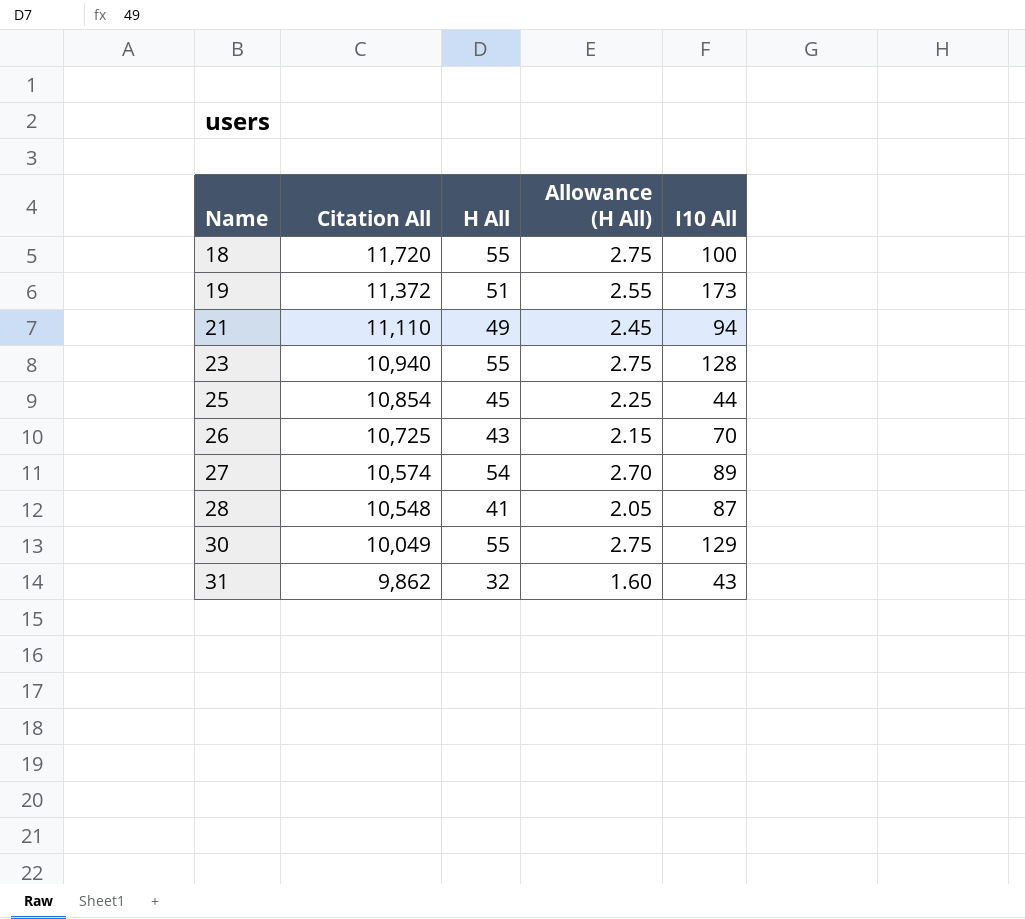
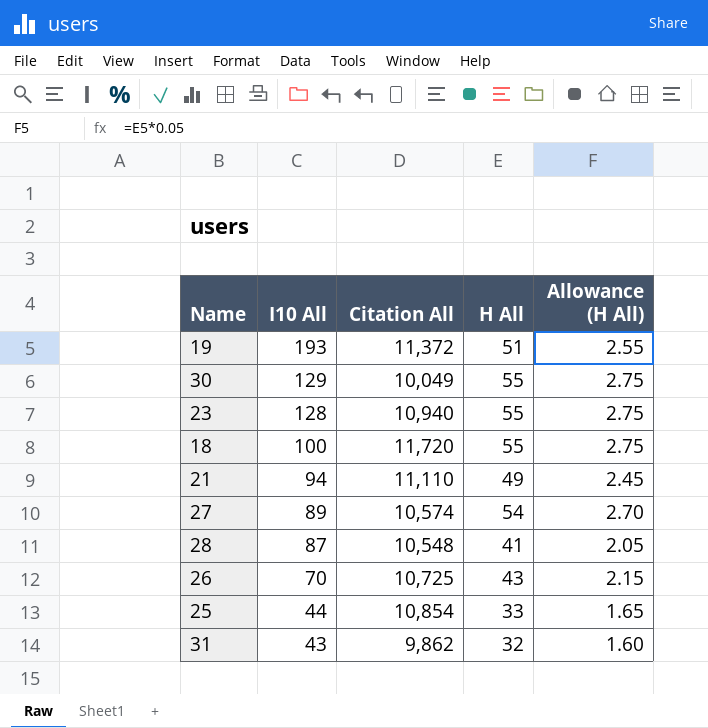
row order: Name ascending -> I10 All descending
column I10 All | position: 5 -> 2
19 | I10 All: 173 -> 193
25 | H All: 45 -> 33
25 | Allowance (H All): 2.25 -> 1.65

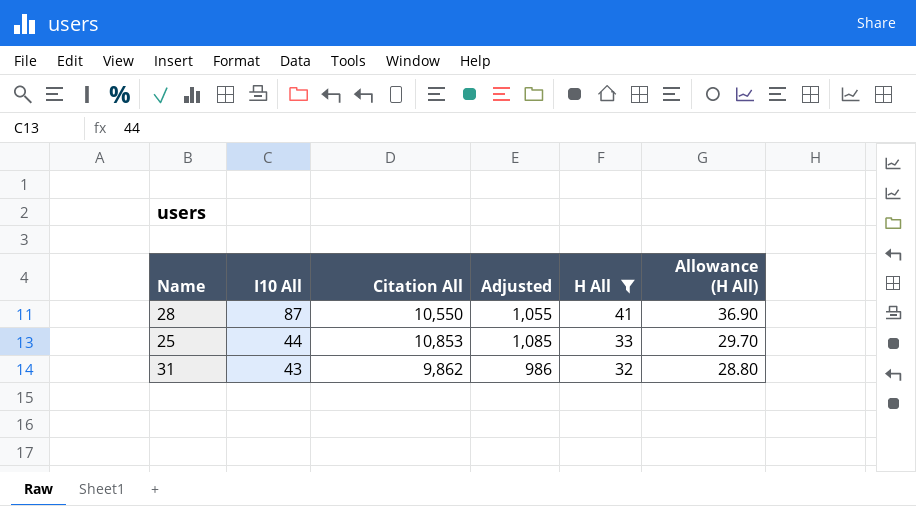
filter: none -> H All <= 41
column Adjusted | formula: none -> [Citation All] * 0.1
column Allowance (H All) | formula: [H All] * 0.05 -> [H All] * 0.9
28 | Citation All: 10,548 -> 10,550
25 | Citation All: 10,854 -> 10,853

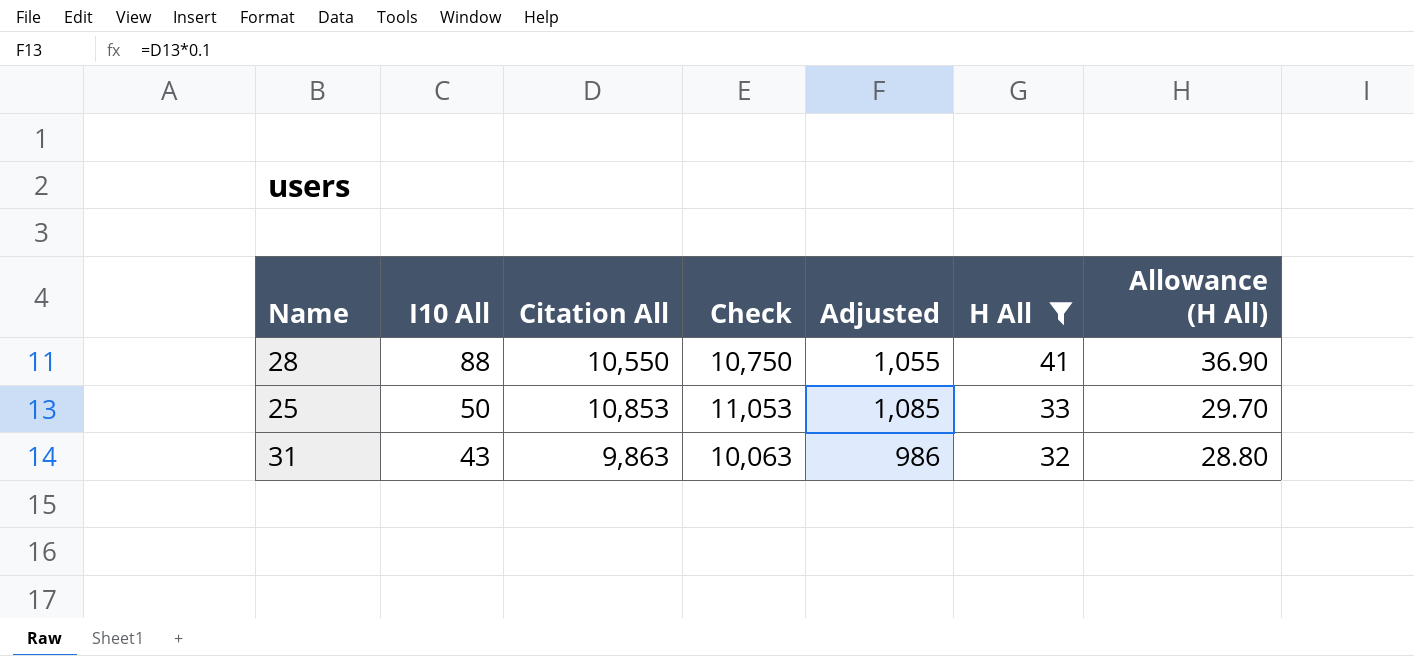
column Check | formula: none -> [Citation All] + 200
28 | I10 All: 87 -> 88
25 | I10 All: 44 -> 50
31 | Citation All: 9,862 -> 9,863

